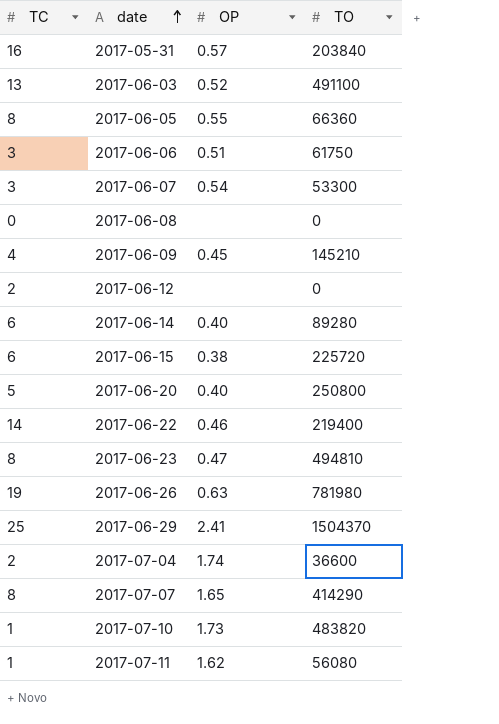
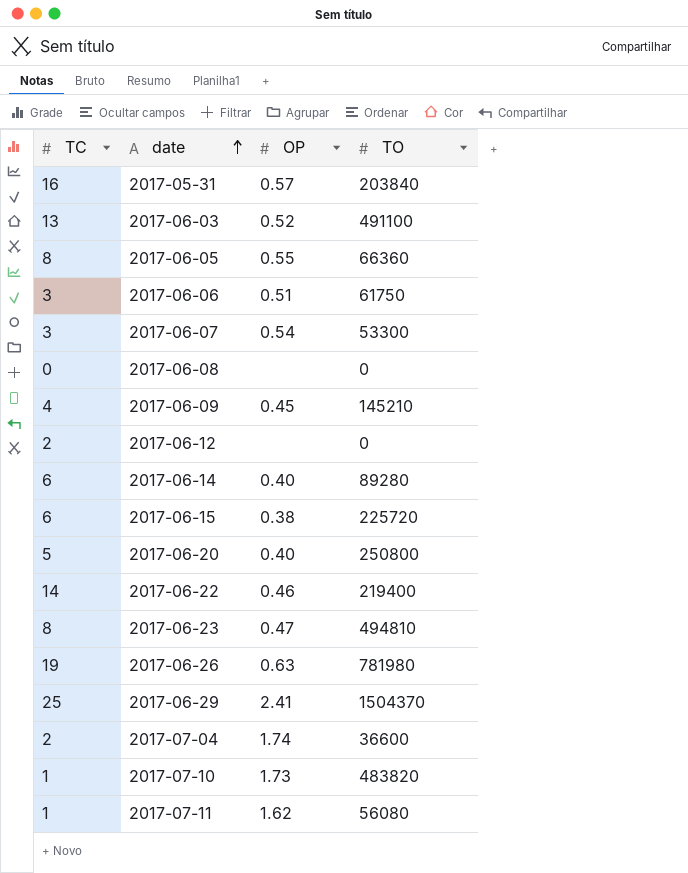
row 2017-07-07: 8 | 1.65 | 414290 -> none

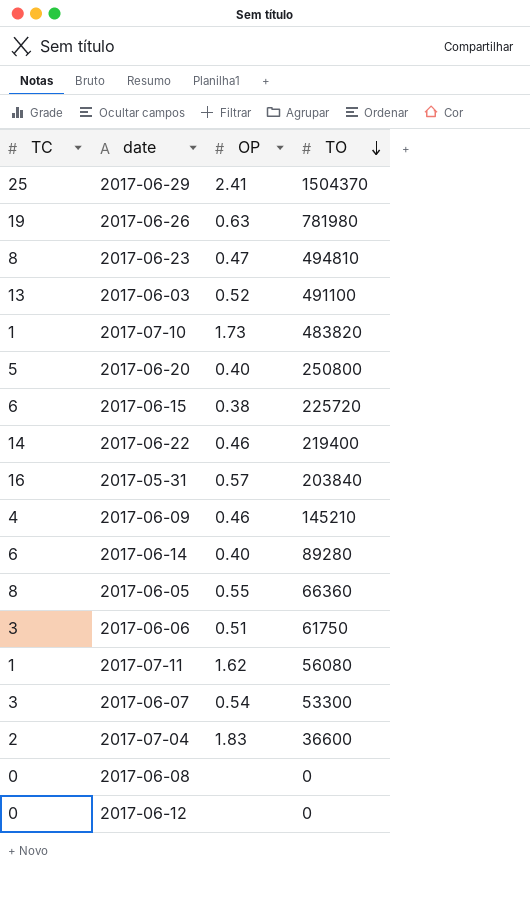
row order: date ascending -> TO descending
2017-06-09 | OP: 0.45 -> 0.46
2017-07-04 | OP: 1.74 -> 1.83
2017-06-12 | TC: 2 -> 0

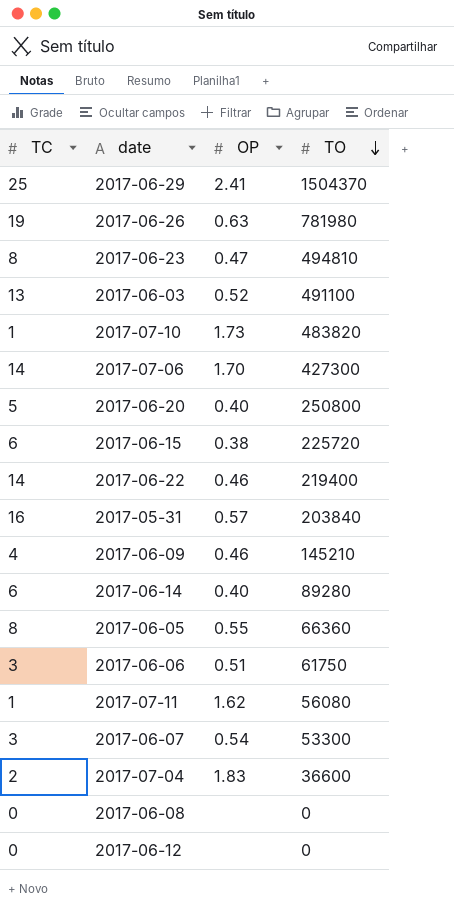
row 2017-07-06: none -> 14 | 1.70 | 427300

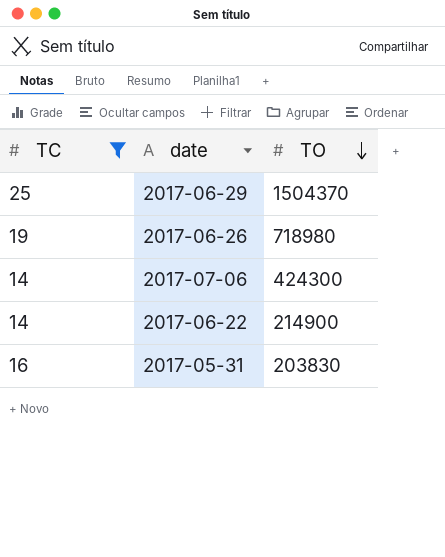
filter: none -> TC >= 14
column OP | position: 3 -> none
2017-06-26 | TO: 781980 -> 718980
2017-07-06 | TO: 427300 -> 424300
2017-06-22 | TO: 219400 -> 214900
2017-05-31 | TO: 203840 -> 203830

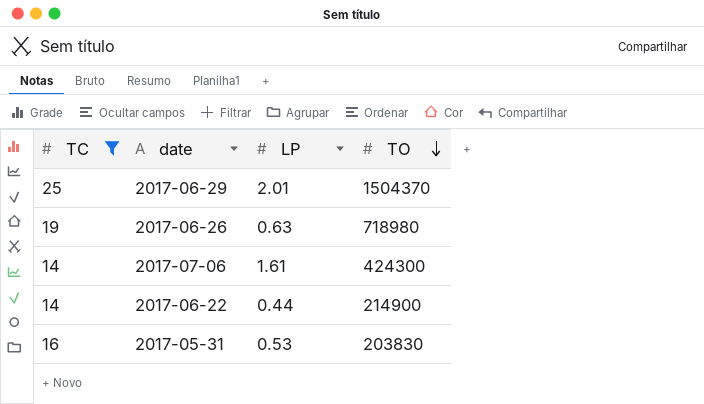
column LP | position: none -> 3

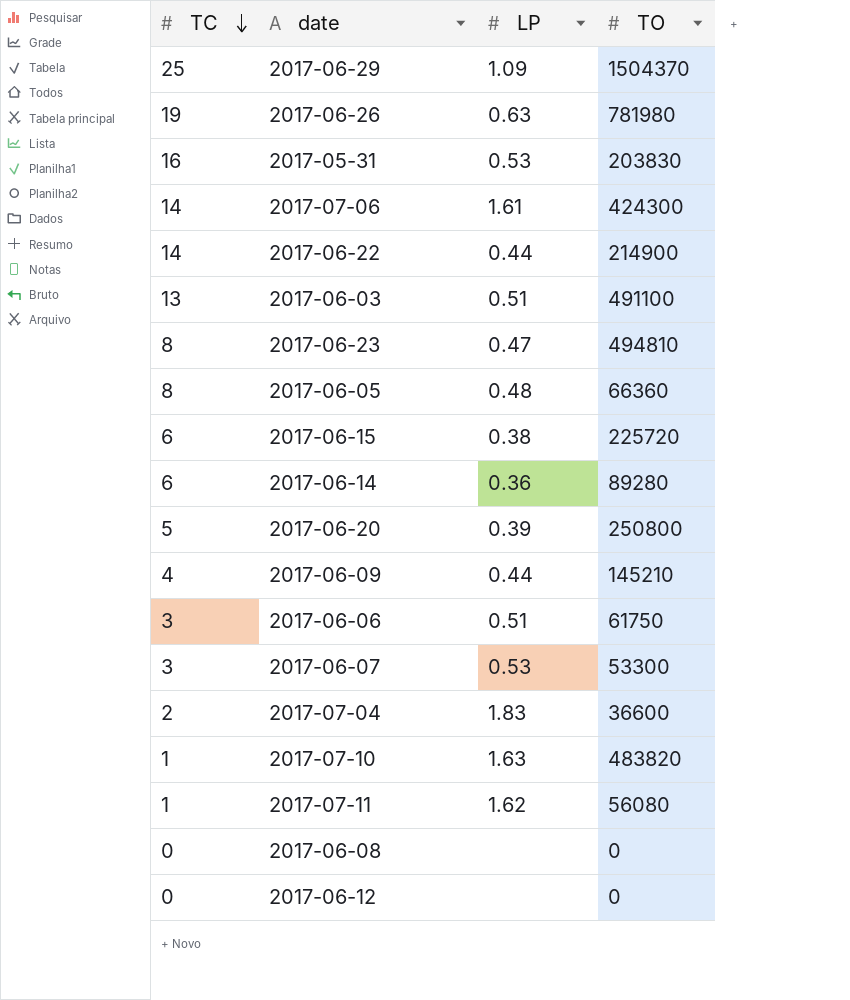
filter: TC >= 14 -> none
row order: TO descending -> TC descending
2017-06-29 | LP: 2.01 -> 1.09
2017-06-26 | TO: 718980 -> 781980

